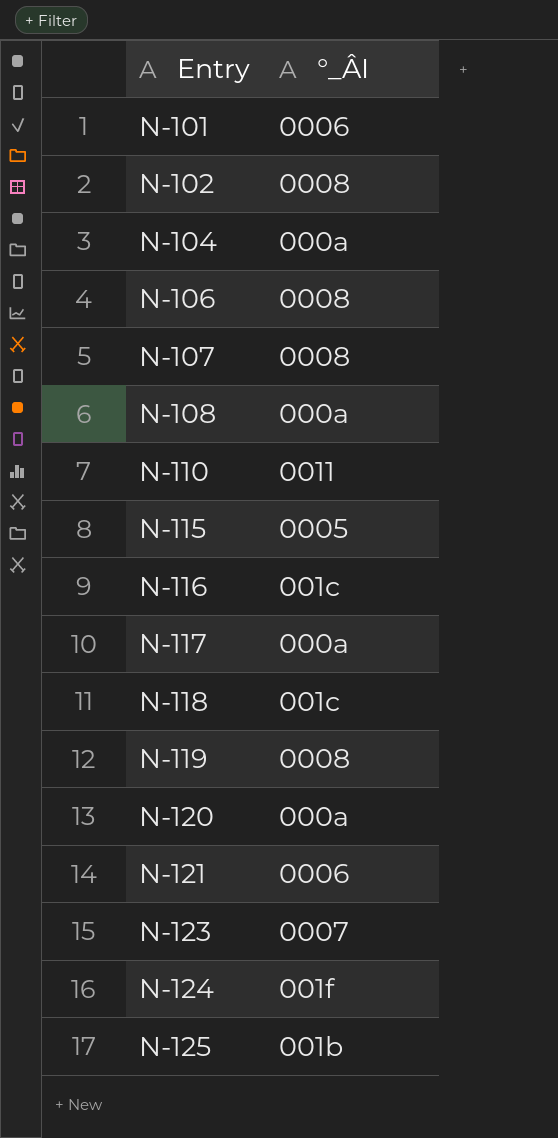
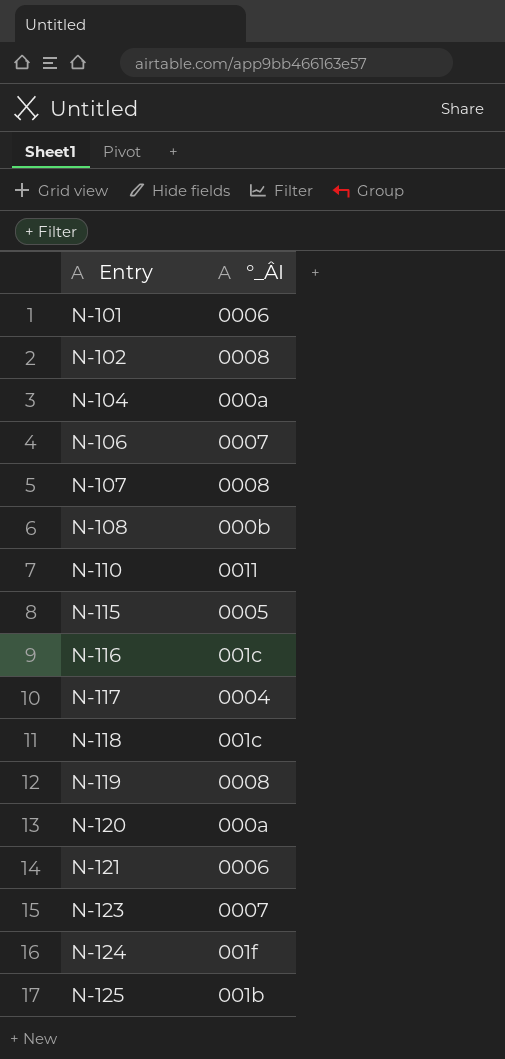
N-106 | °_ÂI: 0008 -> 0007
N-108 | °_ÂI: 000a -> 000b
N-117 | °_ÂI: 000a -> 0004

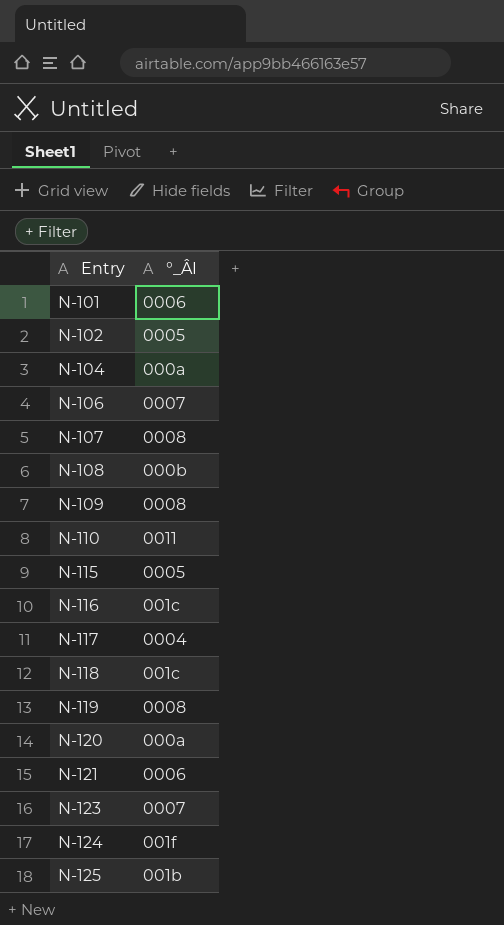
N-102 | °_ÂI: 0008 -> 0005
row N-109: none -> 0008

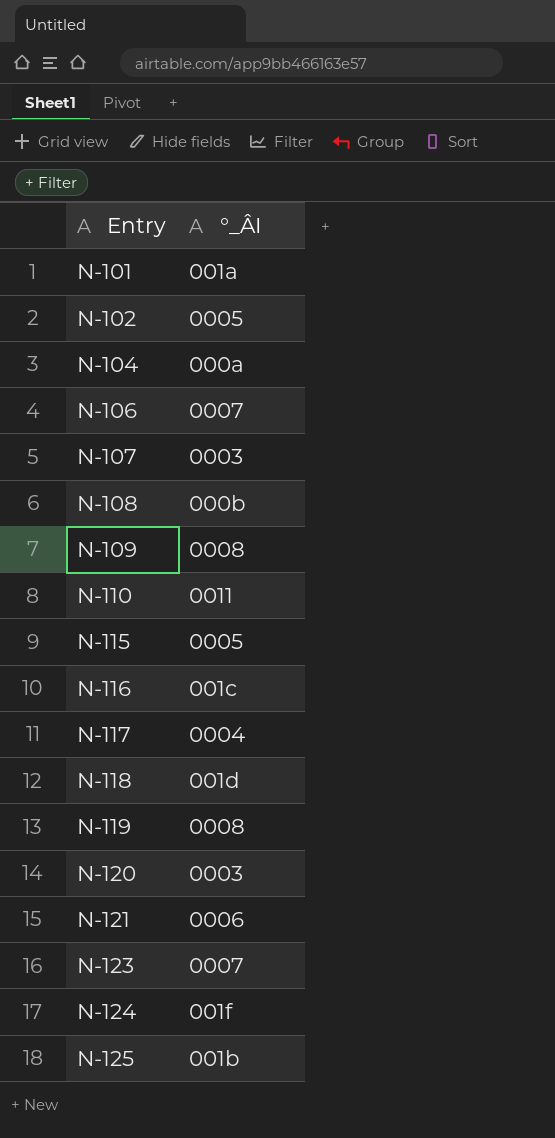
N-101 | °_ÂI: 0006 -> 001a
N-107 | °_ÂI: 0008 -> 0003
N-118 | °_ÂI: 001c -> 001d
N-120 | °_ÂI: 000a -> 0003

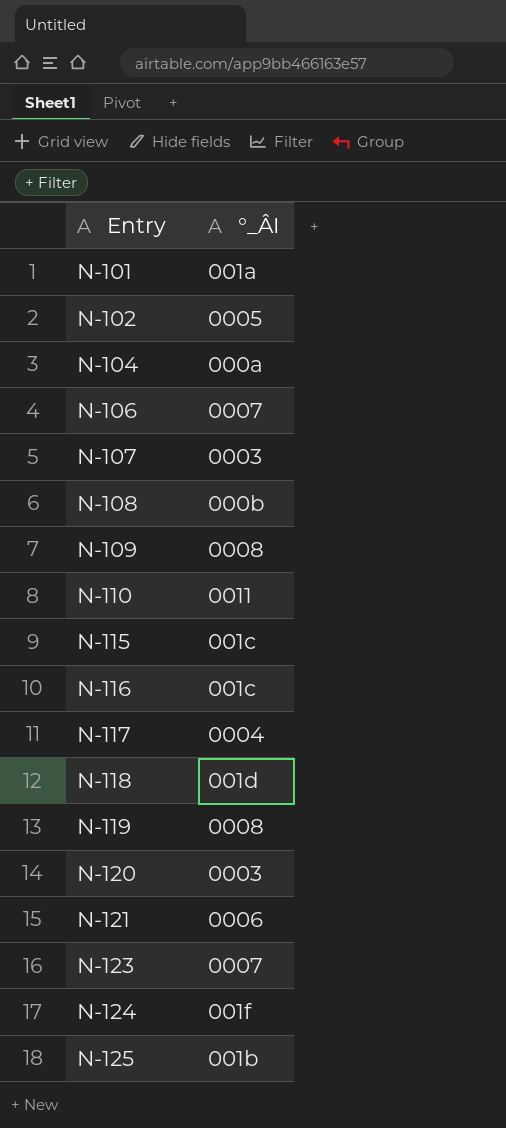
N-115 | °_ÂI: 0005 -> 001c

